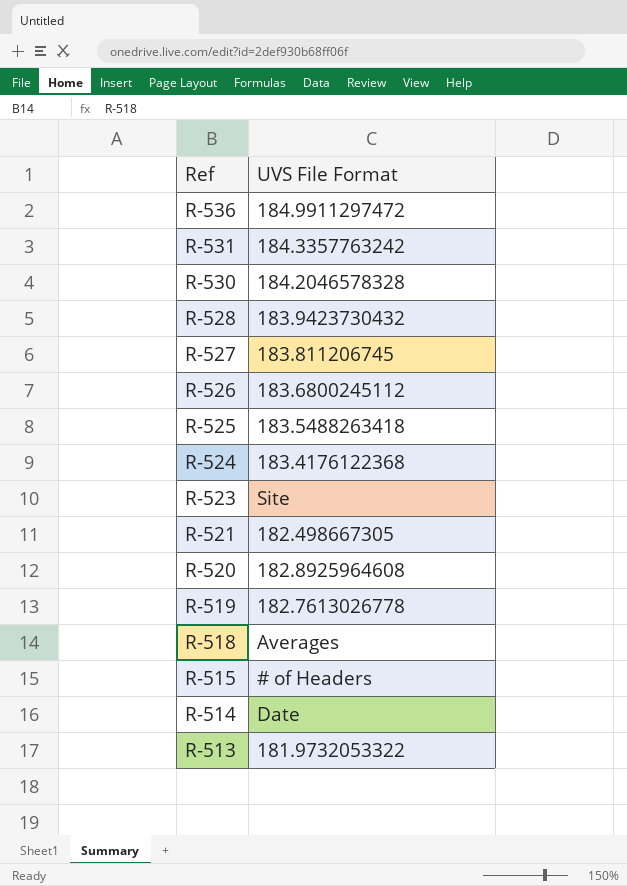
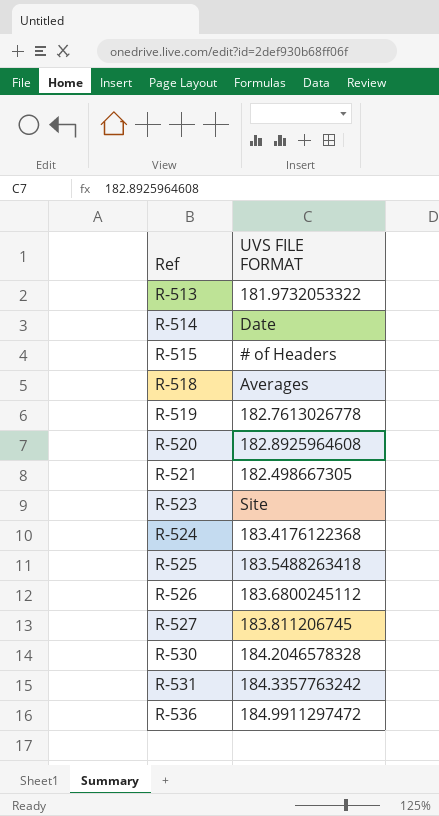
row order: Ref descending -> Ref ascending
column name: UVS File Format -> UVS FILE FORMAT
row R-528: 183.9423730432 -> none

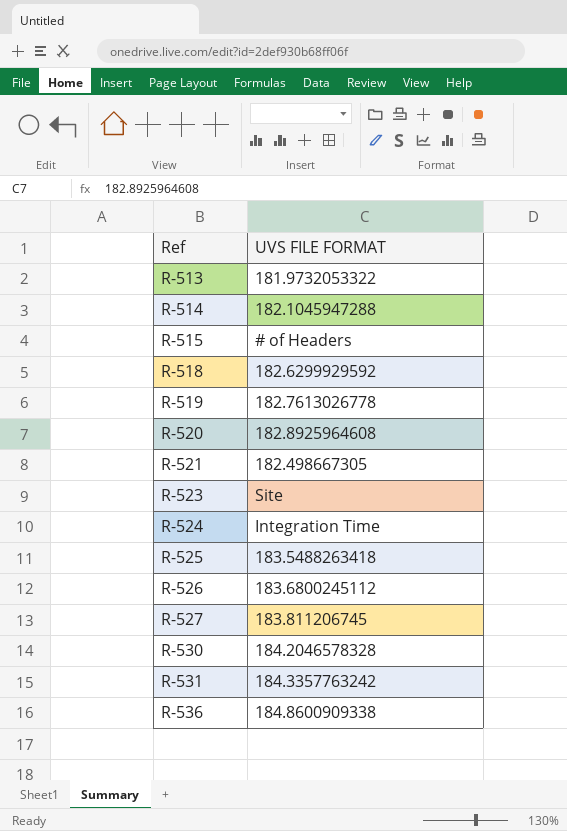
R-514 | UVS FILE FORMAT: Date -> 182.1045947288
R-518 | UVS FILE FORMAT: Averages -> 182.6299929592
R-524 | UVS FILE FORMAT: 183.4176122368 -> Integration Time
R-536 | UVS FILE FORMAT: 184.9911297472 -> 184.8600909338

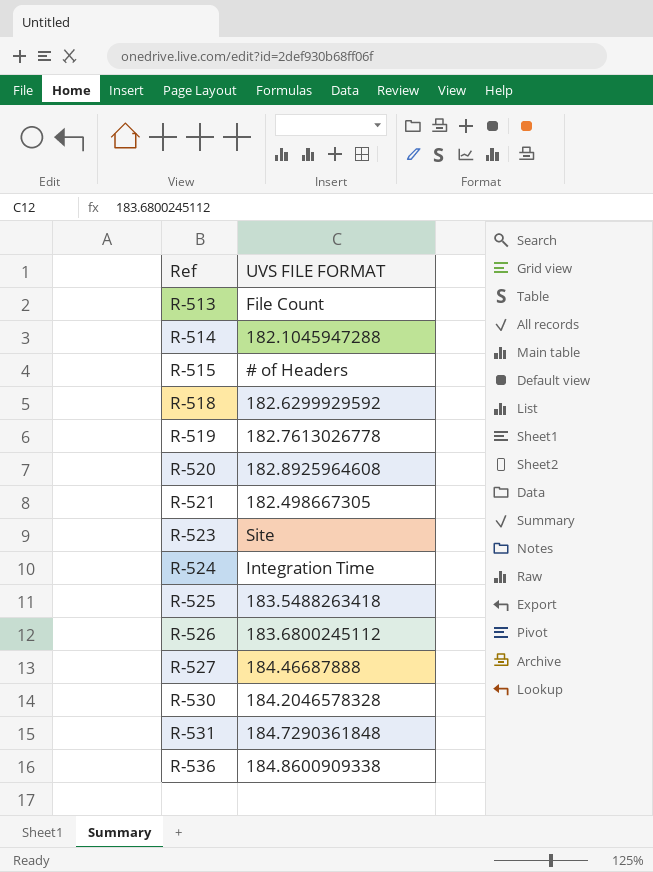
R-513 | UVS FILE FORMAT: 181.9732053322 -> File Count
R-527 | UVS FILE FORMAT: 183.811206745 -> 184.46687888
R-531 | UVS FILE FORMAT: 184.3357763242 -> 184.7290361848

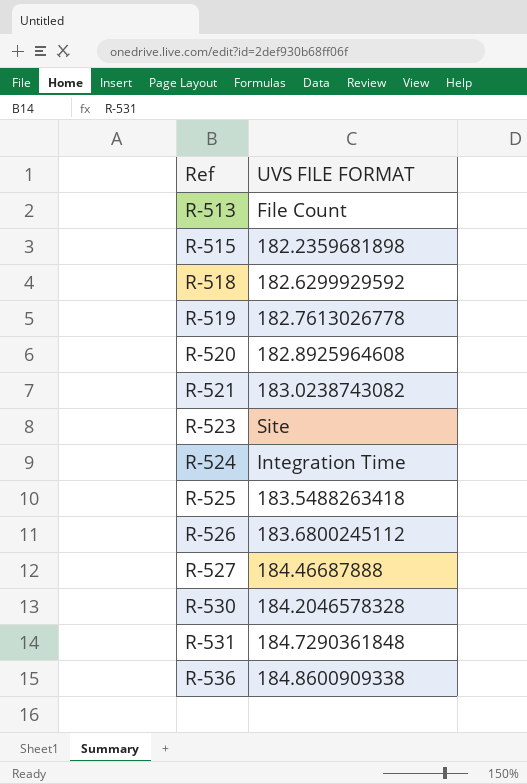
row R-514: 182.1045947288 -> none
R-515 | UVS FILE FORMAT: # of Headers -> 182.2359681898
R-521 | UVS FILE FORMAT: 182.498667305 -> 183.0238743082

